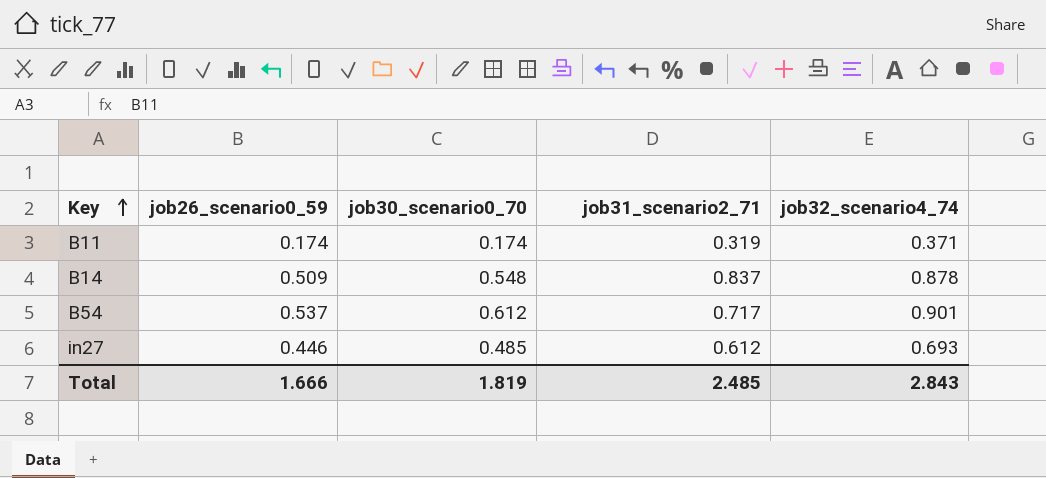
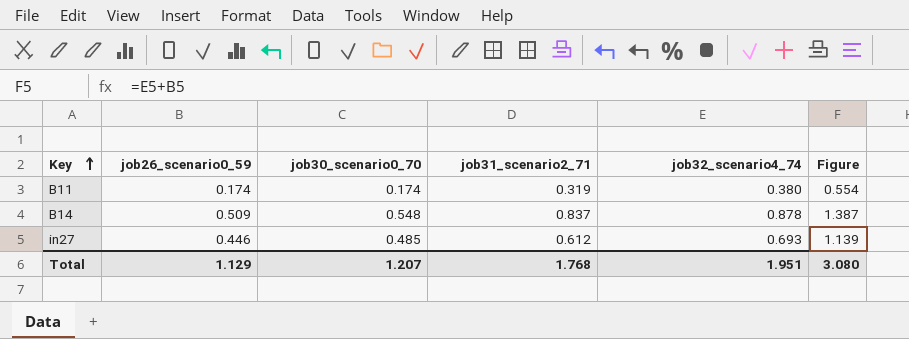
column Figure | formula: none -> [job26_scenario0_59] + [job32_scenario4_74]
row B54: 0.537 | 0.612 | 0.717 | 0.901 -> none
B11 | job32_scenario4_74: 0.371 -> 0.380
Total | job26_scenario0_59: 1.666 -> 1.129
Total | job30_scenario0_70: 1.819 -> 1.207
Total | job31_scenario2_71: 2.485 -> 1.768
Total | job32_scenario4_74: 2.843 -> 1.951

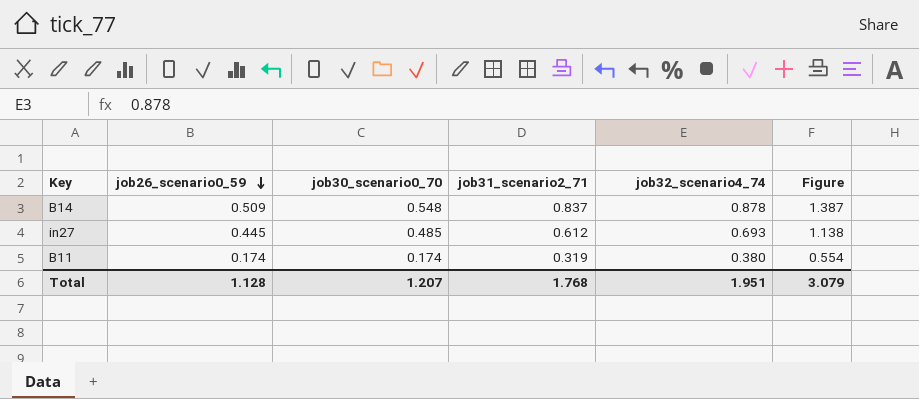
row order: Key ascending -> job26_scenario0_59 descending
in27 | job26_scenario0_59: 0.446 -> 0.445
in27 | Figure: 1.139 -> 1.138
Total | job26_scenario0_59: 1.129 -> 1.128
Total | Figure: 3.080 -> 3.079

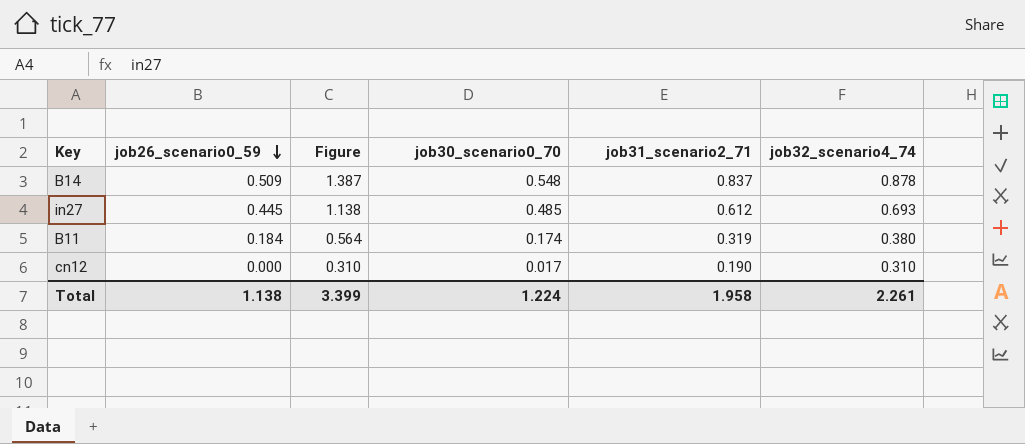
column Figure | position: 6 -> 3
B11 | job26_scenario0_59: 0.174 -> 0.184
B11 | Figure: 0.554 -> 0.564
row cn12: none -> 0.000 | 0.310 | 0.017 | 0.190 | 0.310
Total | job26_scenario0_59: 1.128 -> 1.138
Total | Figure: 3.079 -> 3.399
Total | job30_scenario0_70: 1.207 -> 1.224
Total | job31_scenario2_71: 1.768 -> 1.958
Total | job32_scenario4_74: 1.951 -> 2.261

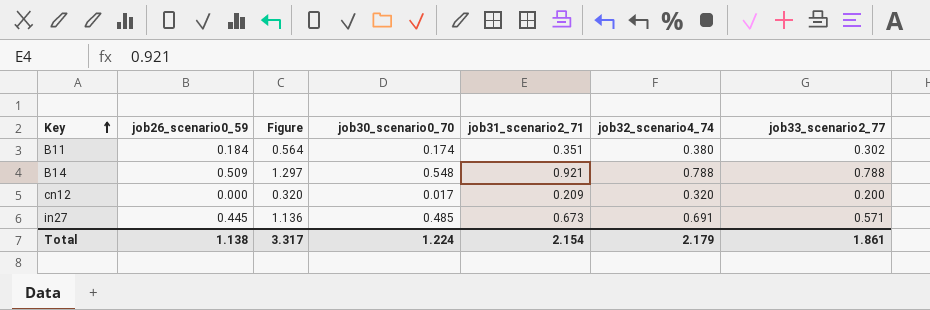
row order: job26_scenario0_59 descending -> Key ascending
column job33_scenario2_77 | position: none -> 7
B11 | job31_scenario2_71: 0.319 -> 0.351
B14 | Figure: 1.387 -> 1.297
B14 | job31_scenario2_71: 0.837 -> 0.921
B14 | job32_scenario4_74: 0.878 -> 0.788
cn12 | Figure: 0.310 -> 0.320
cn12 | job31_scenario2_71: 0.190 -> 0.209
cn12 | job32_scenario4_74: 0.310 -> 0.320
in27 | Figure: 1.138 -> 1.136
in27 | job31_scenario2_71: 0.612 -> 0.673
in27 | job32_scenario4_74: 0.693 -> 0.691
Total | Figure: 3.399 -> 3.317
Total | job31_scenario2_71: 1.958 -> 2.154
Total | job32_scenario4_74: 2.261 -> 2.179

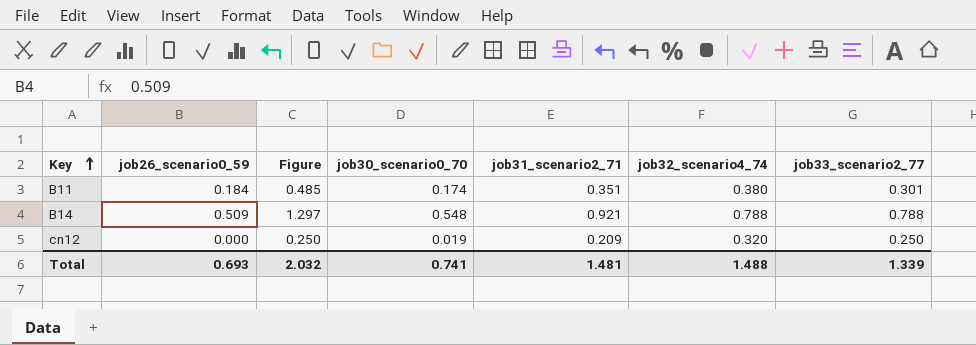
column Figure | formula: [job26_scenario0_59] + [job32_scenario4_74] -> [job26_scenario0_59] + [job33_scenario2_77]
row in27: 0.445 | 1.136 | 0.485 | 0.673 | 0.691 | 0.571 -> none
B11 | job33_scenario2_77: 0.302 -> 0.301
cn12 | job30_scenario0_70: 0.017 -> 0.019
cn12 | job33_scenario2_77: 0.200 -> 0.250
Total | job26_scenario0_59: 1.138 -> 0.693
Total | Figure: 3.317 -> 2.032
Total | job30_scenario0_70: 1.224 -> 0.741
Total | job31_scenario2_71: 2.154 -> 1.481
Total | job32_scenario4_74: 2.179 -> 1.488
Total | job33_scenario2_77: 1.861 -> 1.339

